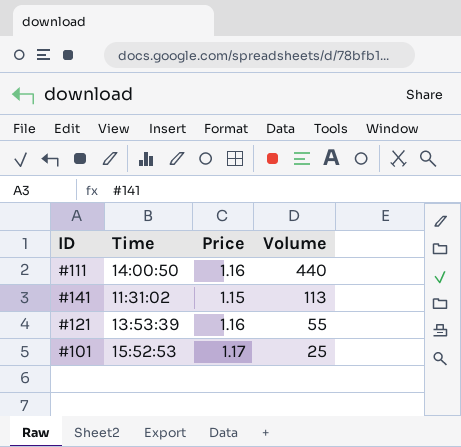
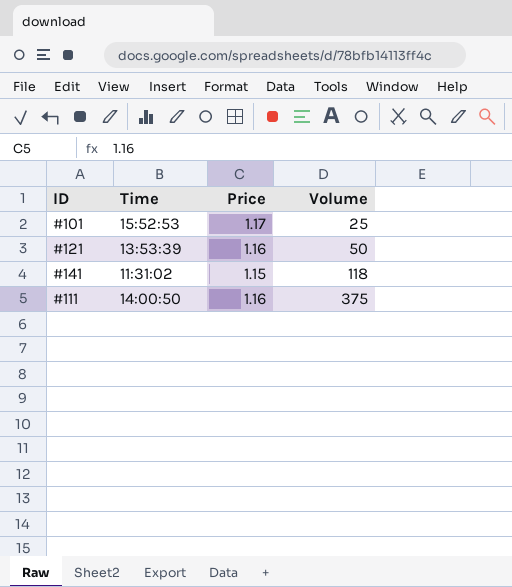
row order: Volume descending -> Volume ascending
#121 | Volume: 55 -> 50
#141 | Volume: 113 -> 118
#111 | Volume: 440 -> 375

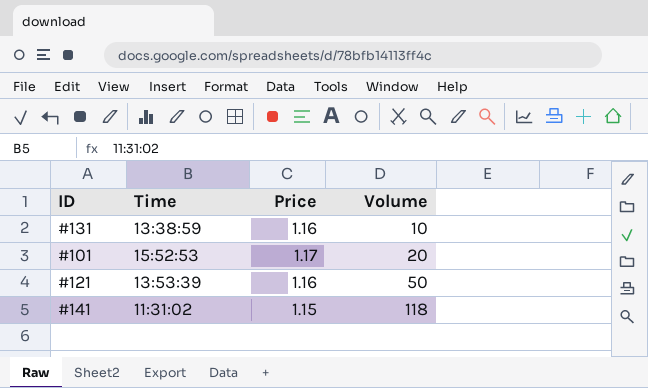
row #111: 14:00:50 | 1.16 | 375 -> none
row #131: none -> 13:38:59 | 1.16 | 10
#101 | Volume: 25 -> 20

